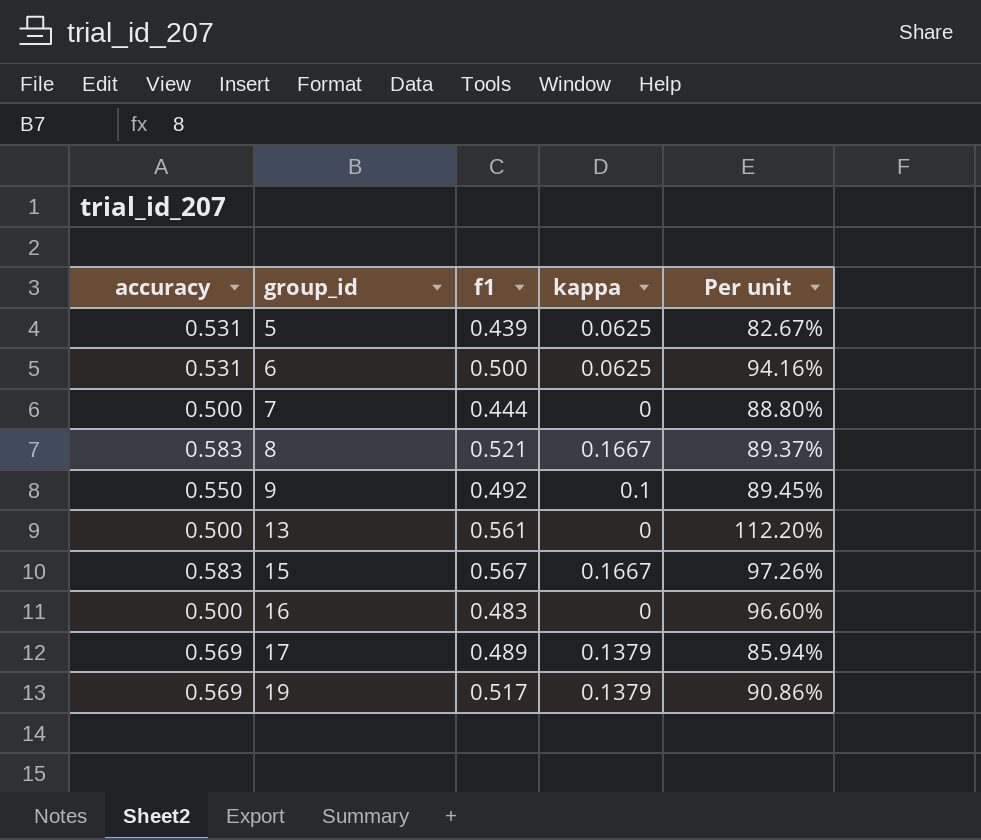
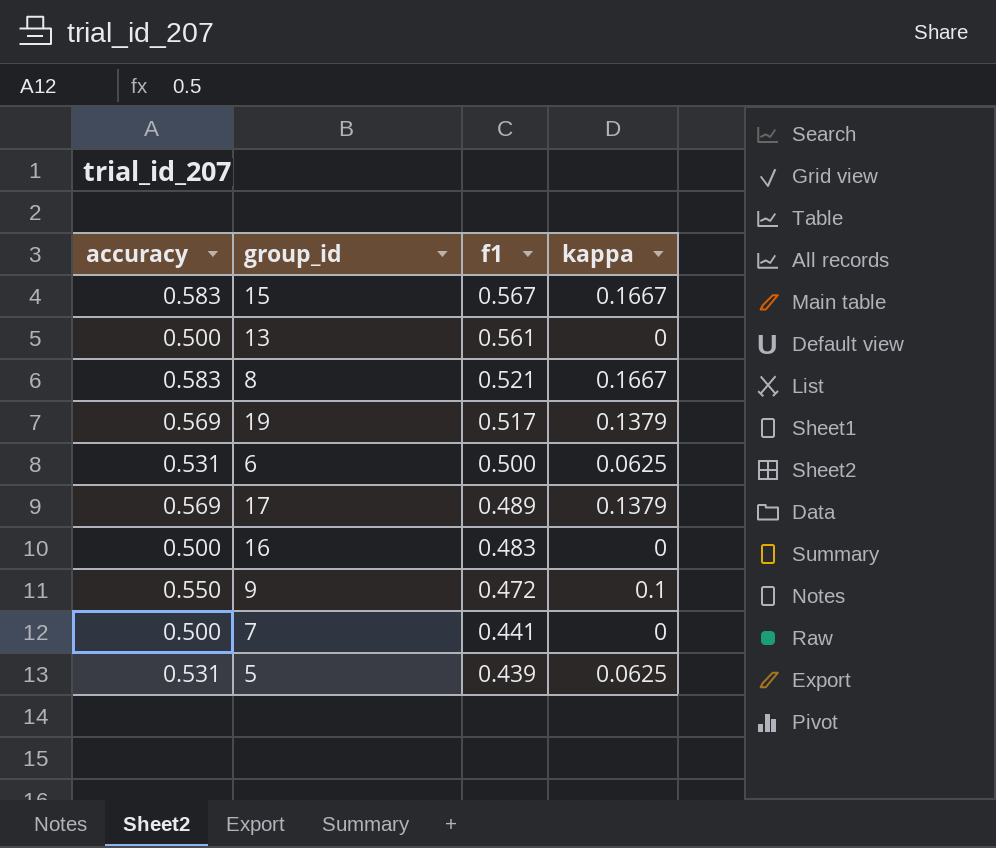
row order: group_id ascending -> f1 descending
column Per unit | formula: [f1] / [accuracy] -> none
9 | f1: 0.492 -> 0.472
7 | f1: 0.444 -> 0.441

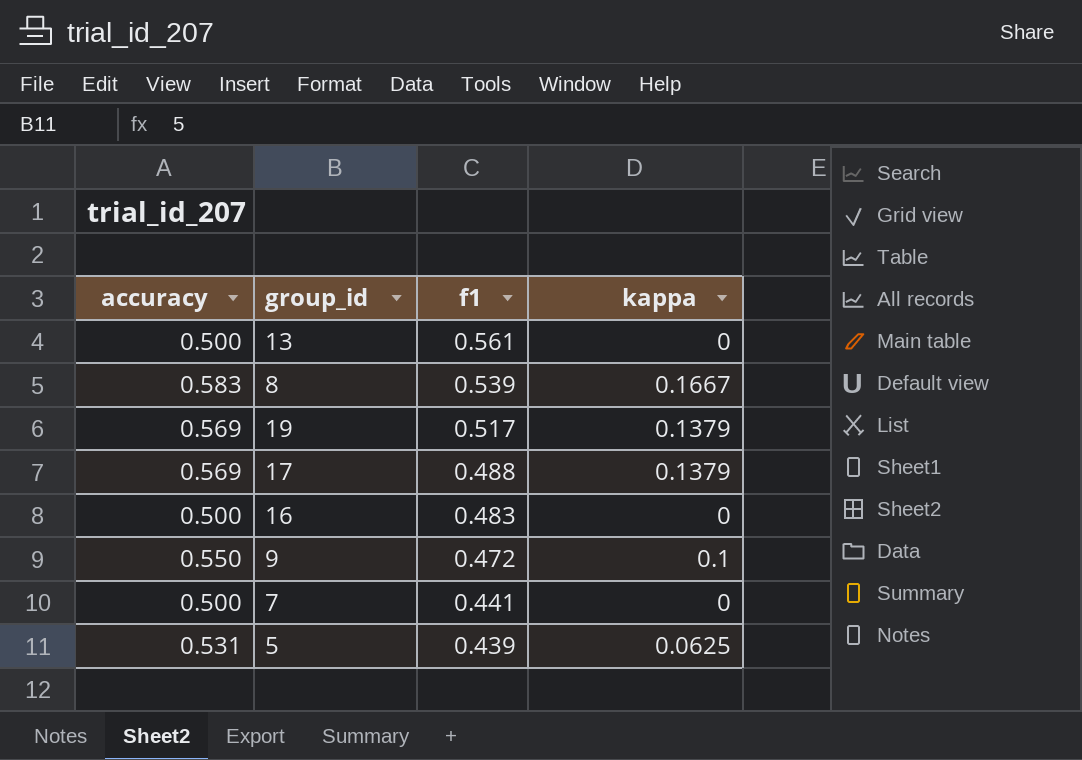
row 15: 0.583 | 0.567 | 0.1667 -> none
row 6: 0.531 | 0.500 | 0.0625 -> none
8 | f1: 0.521 -> 0.539
17 | f1: 0.489 -> 0.488

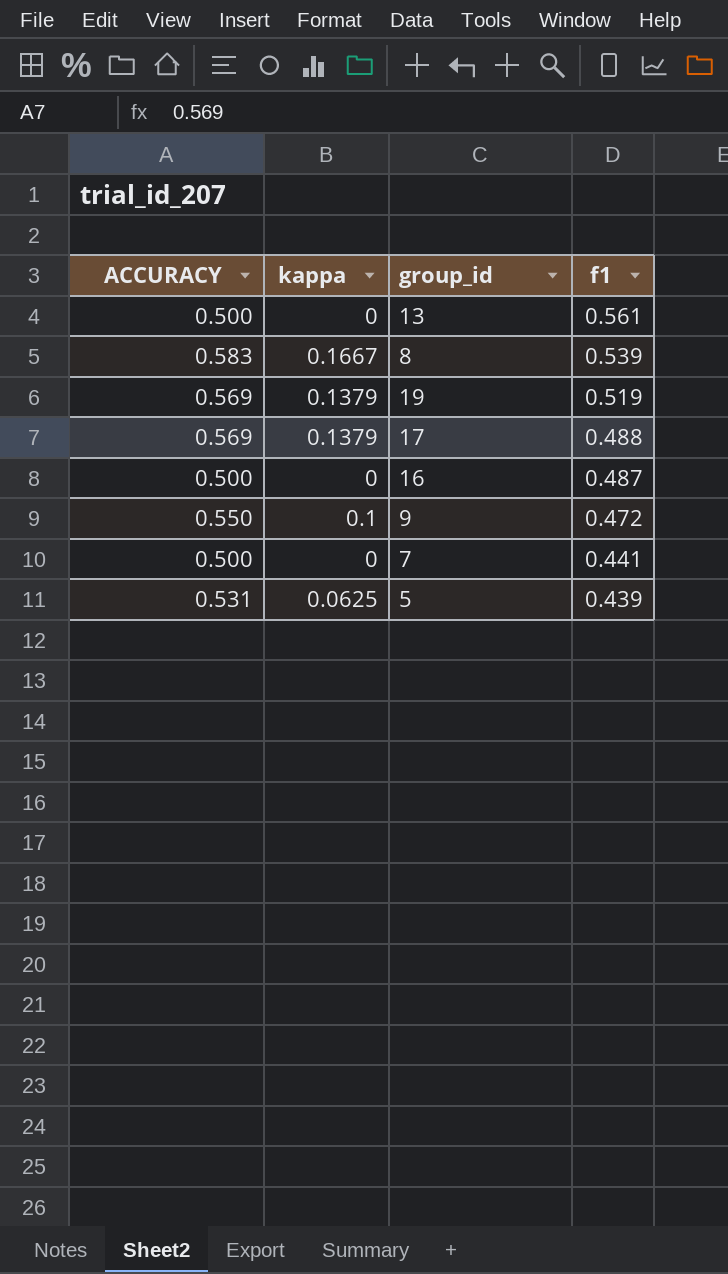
column name: accuracy -> ACCURACY
column kappa | position: 4 -> 2
19 | f1: 0.517 -> 0.519
16 | f1: 0.483 -> 0.487

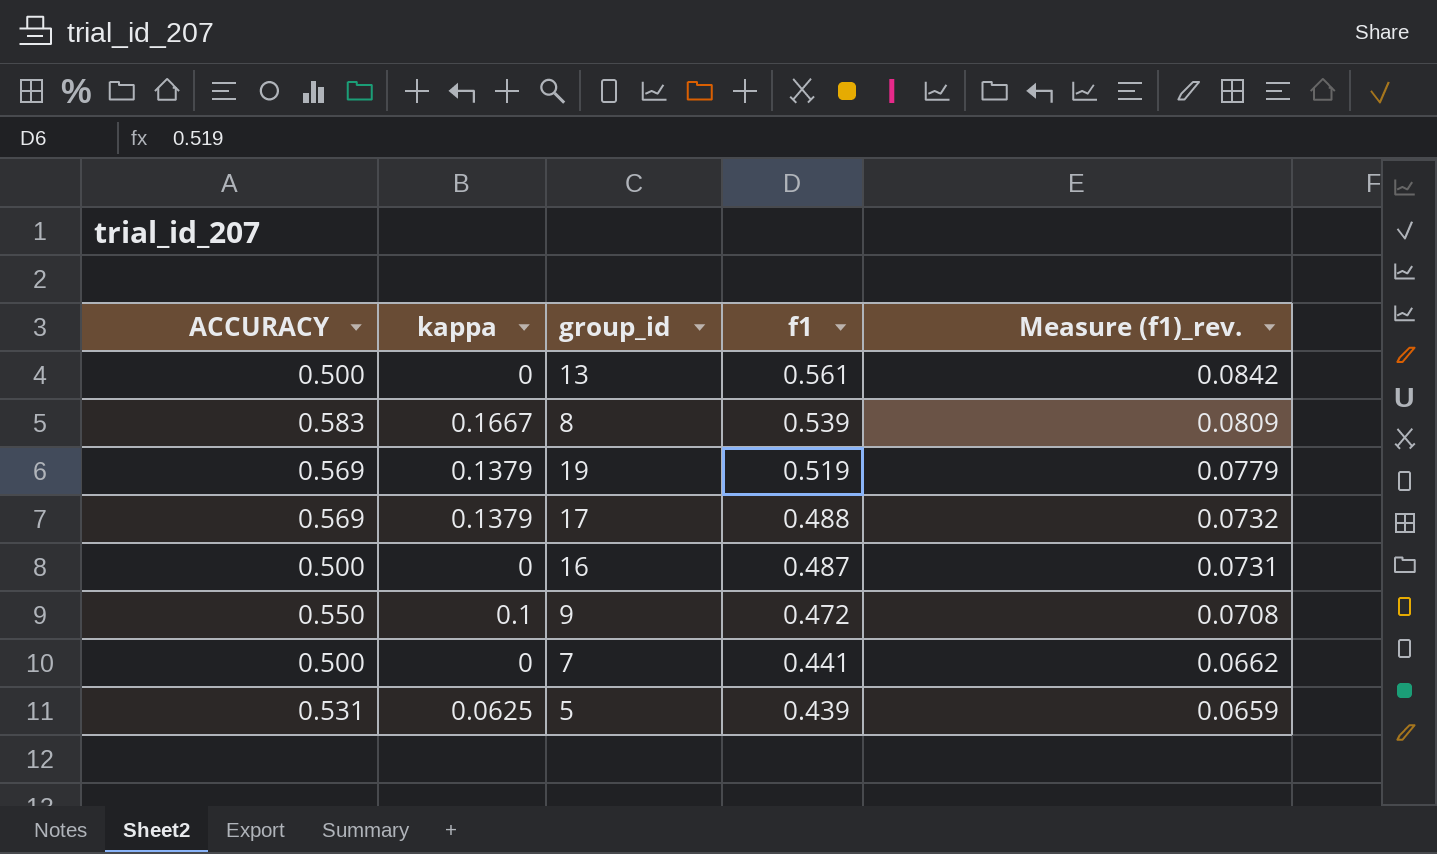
column Measure (f1)_rev. | formula: none -> [f1] * 0.15

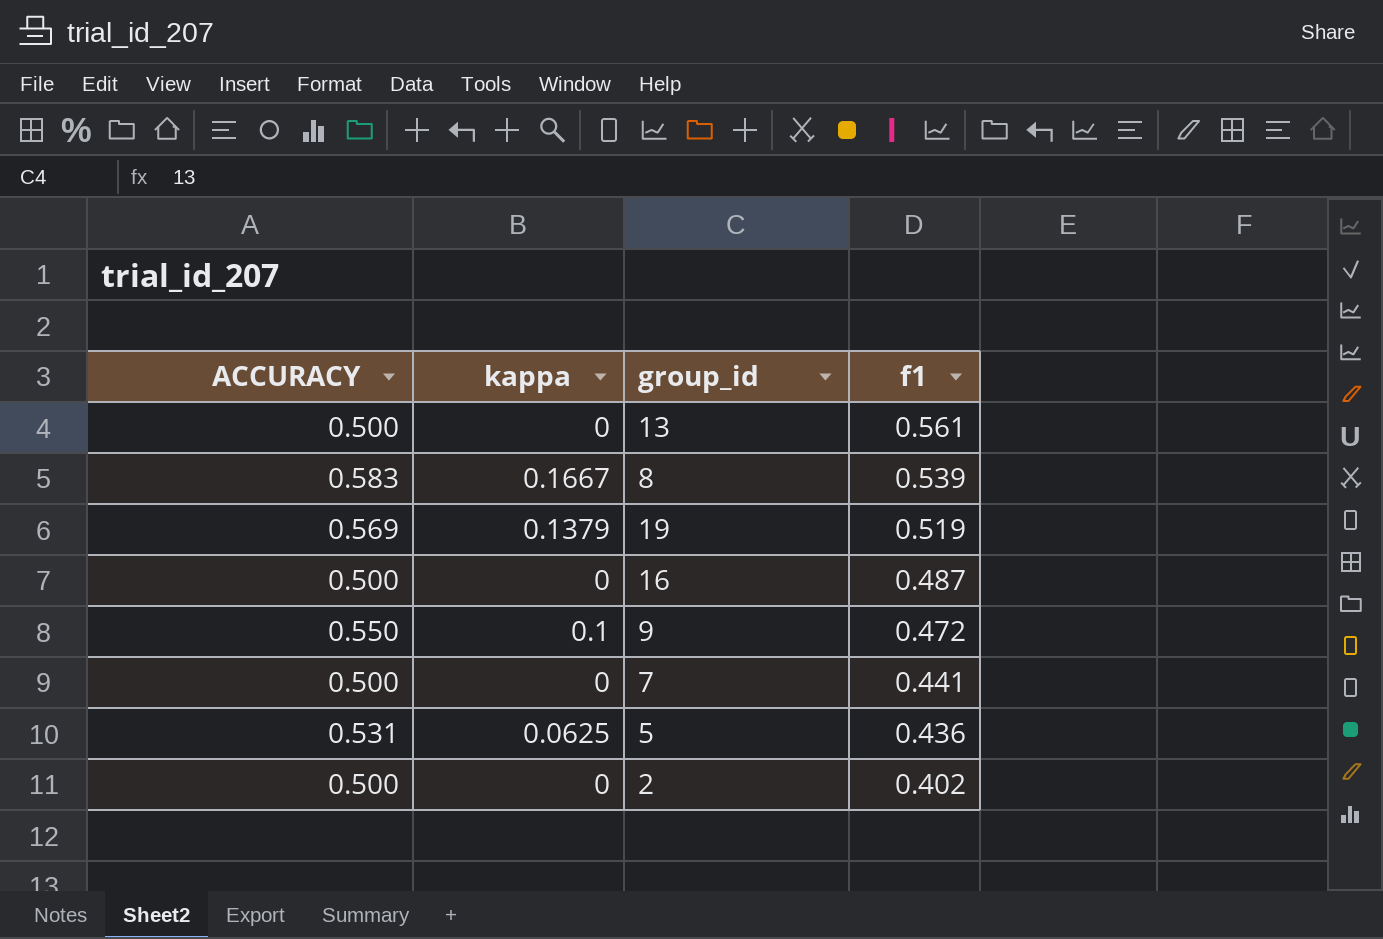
column Measure (f1)_rev. | formula: [f1] * 0.15 -> none
row 17: 0.569 | 0.1379 | 0.488 | 0.0732 -> none
5 | f1: 0.439 -> 0.436
row 2: none -> 0.500 | 0 | 0.402

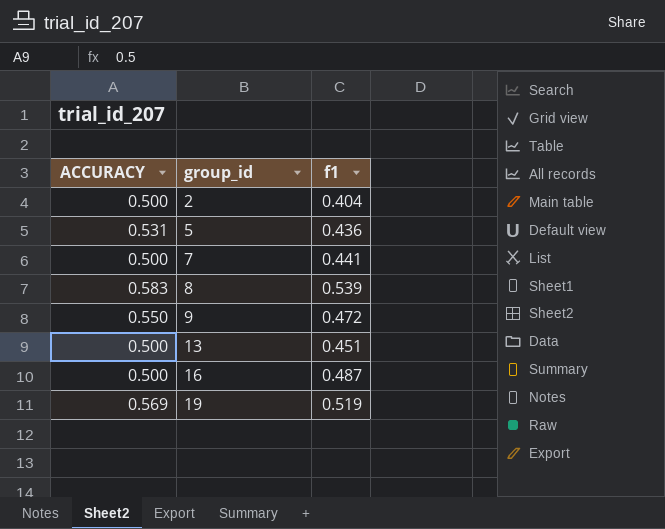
row order: f1 descending -> group_id ascending
column kappa | position: 2 -> none
2 | f1: 0.402 -> 0.404
13 | f1: 0.561 -> 0.451

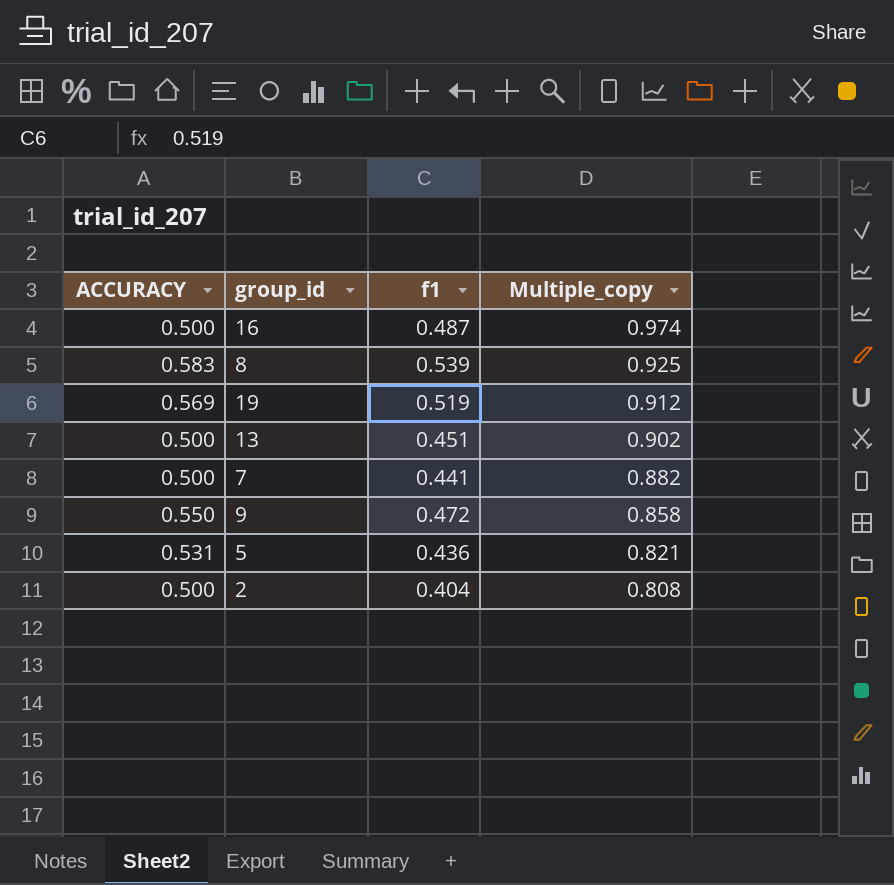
row order: group_id ascending -> Multiple_copy descending
column Multiple_copy | formula: none -> [f1] / [ACCURACY]

